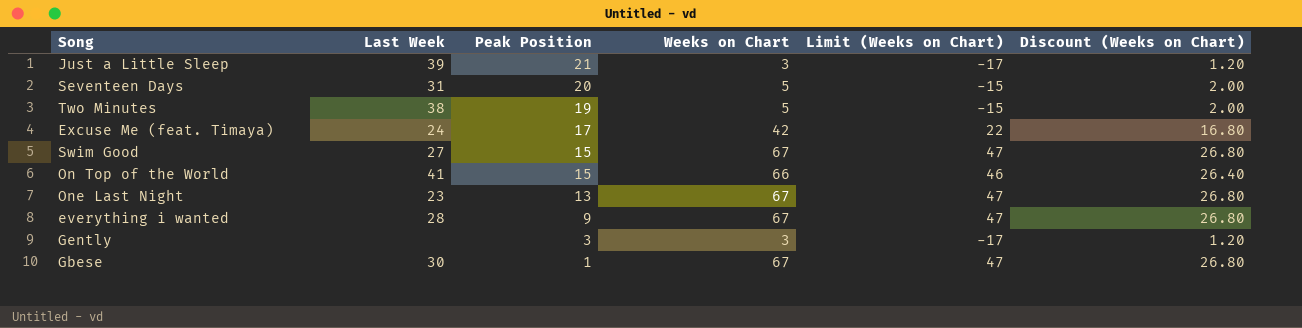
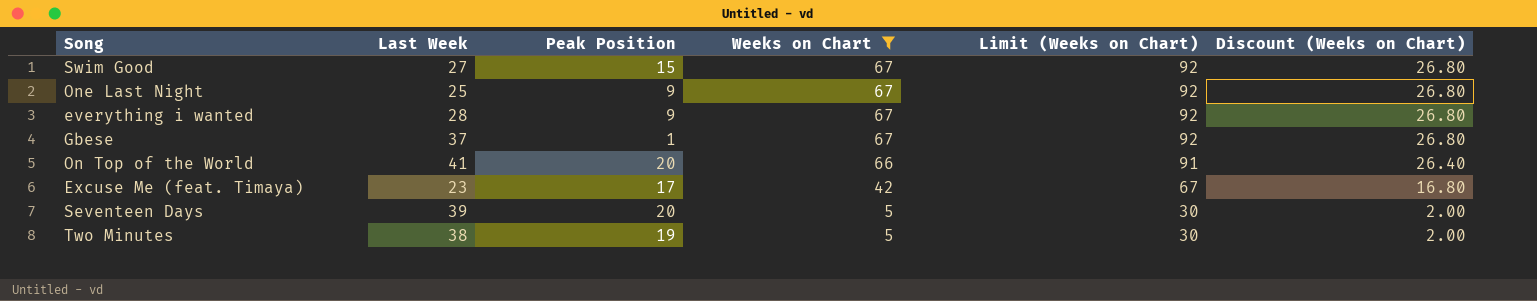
filter: none -> Weeks on Chart != 3
row order: Peak Position descending -> Weeks on Chart descending
column Limit (Weeks on Chart) | formula: [Weeks on Chart] - 20 -> [Weeks on Chart] + 25
One Last Night | Last Week: 23 -> 25
One Last Night | Peak Position: 13 -> 9
Gbese | Last Week: 30 -> 37
On Top of the World | Peak Position: 15 -> 20
Excuse Me (feat. Timaya) | Last Week: 24 -> 23
Seventeen Days | Last Week: 31 -> 39

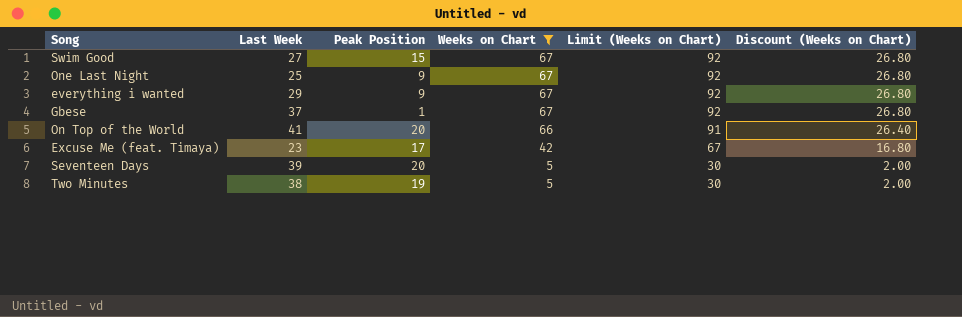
everything i wanted | Last Week: 28 -> 29

